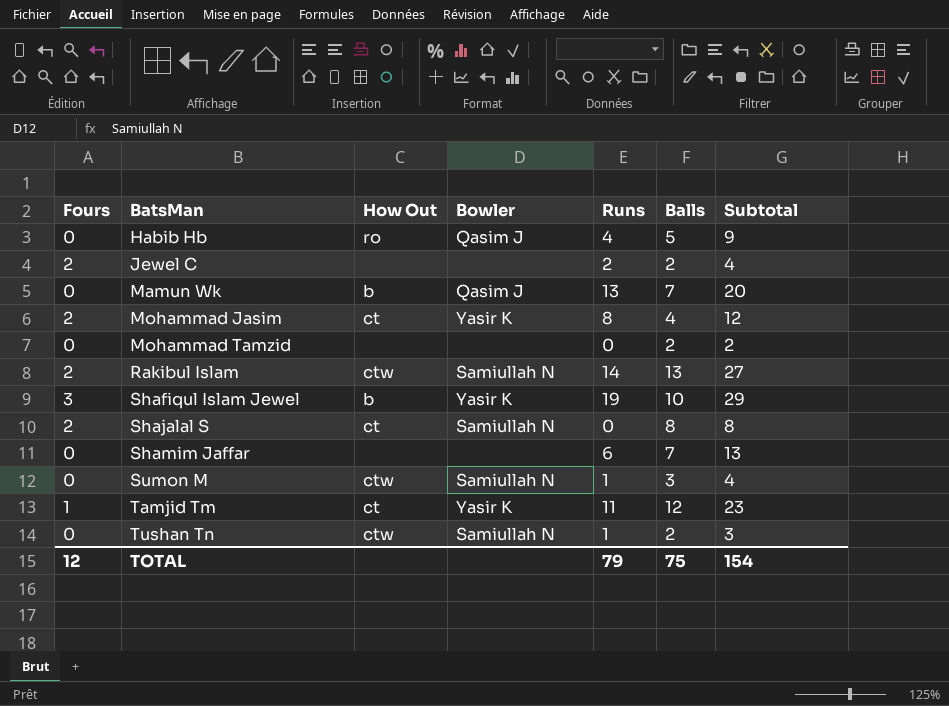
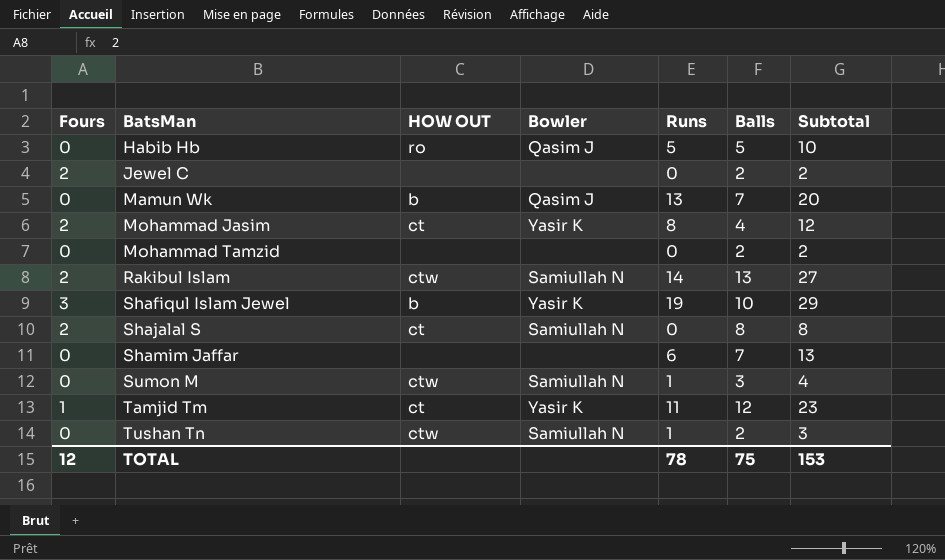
column name: How Out -> HOW OUT
Habib Hb | Runs: 4 -> 5
Habib Hb | Subtotal: 9 -> 10
Jewel C | Runs: 2 -> 0
Jewel C | Subtotal: 4 -> 2
TOTAL | Runs: 79 -> 78
TOTAL | Subtotal: 154 -> 153

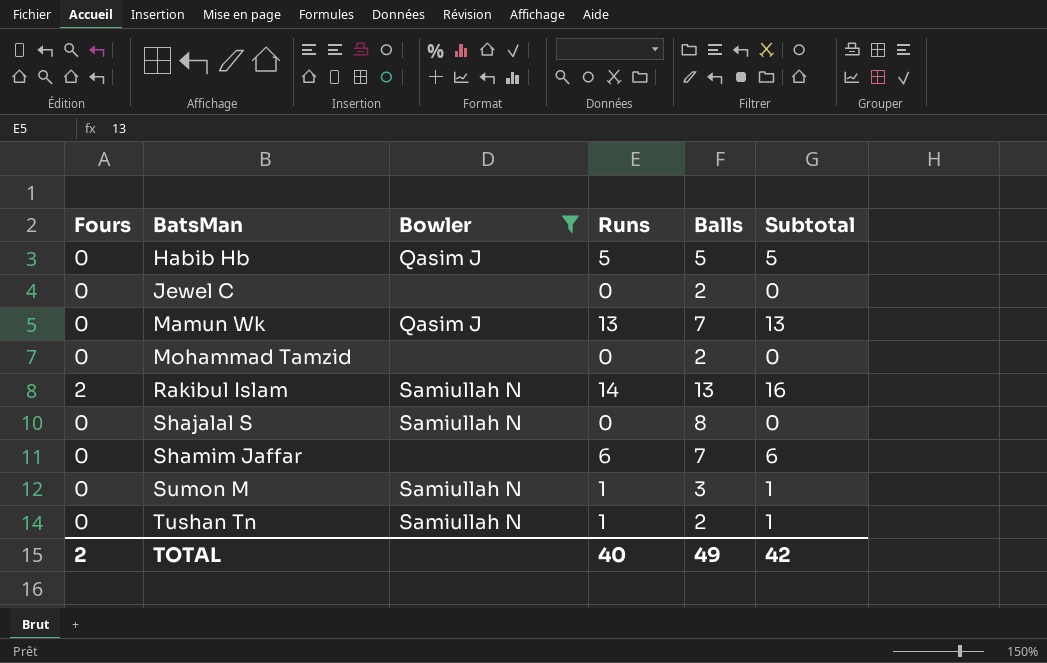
filter: none -> Bowler != Yasir K
column HOW OUT | position: 3 -> none
column Subtotal | formula: [Runs] + [Balls] -> [Fours] + [Runs]
Jewel C | Fours: 2 -> 0
Shajalal S | Fours: 2 -> 0
TOTAL | Fours: 12 -> 2
TOTAL | Runs: 78 -> 40
TOTAL | Balls: 75 -> 49
TOTAL | Subtotal: 153 -> 42

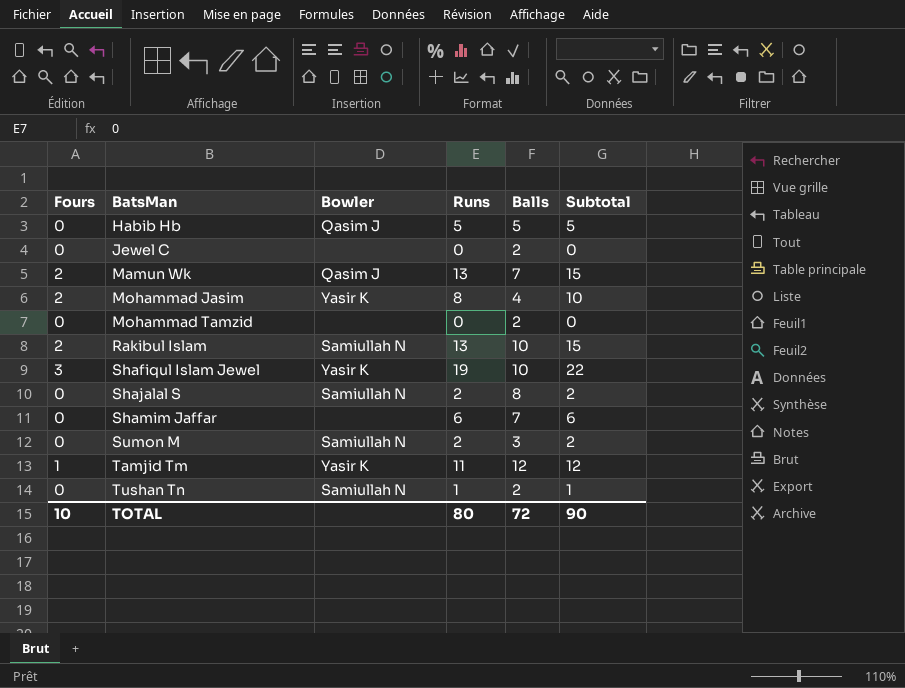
filter: Bowler != Yasir K -> none
Mamun Wk | Fours: 0 -> 2
Mamun Wk | Subtotal: 13 -> 15
Rakibul Islam | Runs: 14 -> 13
Rakibul Islam | Balls: 13 -> 10
Rakibul Islam | Subtotal: 16 -> 15
Shajalal S | Runs: 0 -> 2
Shajalal S | Subtotal: 0 -> 2
Sumon M | Runs: 1 -> 2
Sumon M | Subtotal: 1 -> 2
TOTAL | Fours: 2 -> 10
TOTAL | Runs: 40 -> 80
TOTAL | Balls: 49 -> 72
TOTAL | Subtotal: 42 -> 90

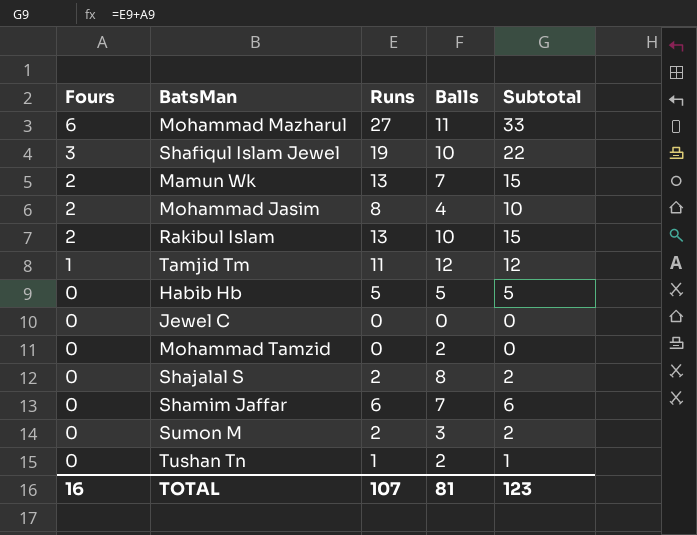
row order: BatsMan ascending -> Fours descending
column Bowler | position: 3 -> none
row Mohammad Mazharul: none -> 6 | 27 | 11 | 33
Jewel C | Balls: 2 -> 0
TOTAL | Fours: 10 -> 16
TOTAL | Runs: 80 -> 107
TOTAL | Balls: 72 -> 81
TOTAL | Subtotal: 90 -> 123

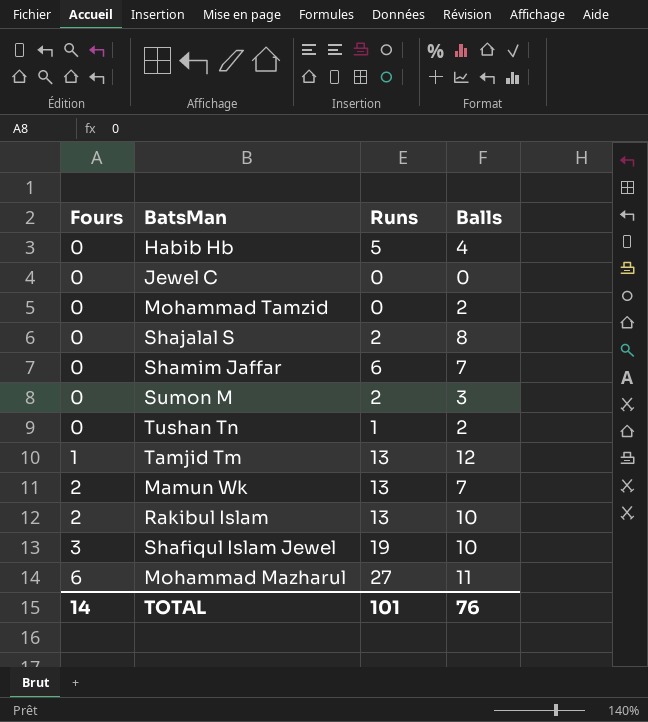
row order: Fours descending -> Fours ascending
column Subtotal | formula: [Fours] + [Runs] -> none
row Mohammad Jasim: 2 | 8 | 4 | 10 -> none
Habib Hb | Balls: 5 -> 4
Tamjid Tm | Runs: 11 -> 13
TOTAL | Fours: 16 -> 14
TOTAL | Runs: 107 -> 101
TOTAL | Balls: 81 -> 76

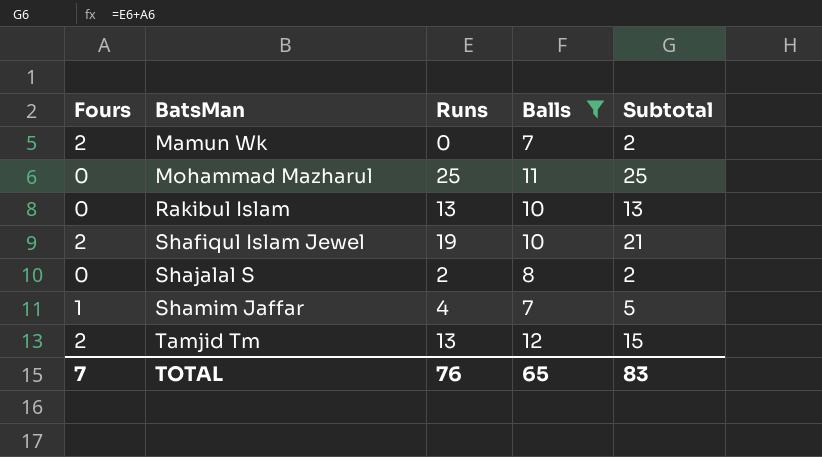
filter: none -> Balls >= 7
row order: Fours ascending -> BatsMan ascending
column Subtotal | formula: none -> [Fours] + [Runs]
Mamun Wk | Runs: 13 -> 0
Mohammad Mazharul | Fours: 6 -> 0
Mohammad Mazharul | Runs: 27 -> 25
Rakibul Islam | Fours: 2 -> 0
Shafiqul Islam Jewel | Fours: 3 -> 2
Shamim Jaffar | Fours: 0 -> 1
Shamim Jaffar | Runs: 6 -> 4
Tamjid Tm | Fours: 1 -> 2
TOTAL | Fours: 14 -> 7
TOTAL | Runs: 101 -> 76
TOTAL | Balls: 76 -> 65

